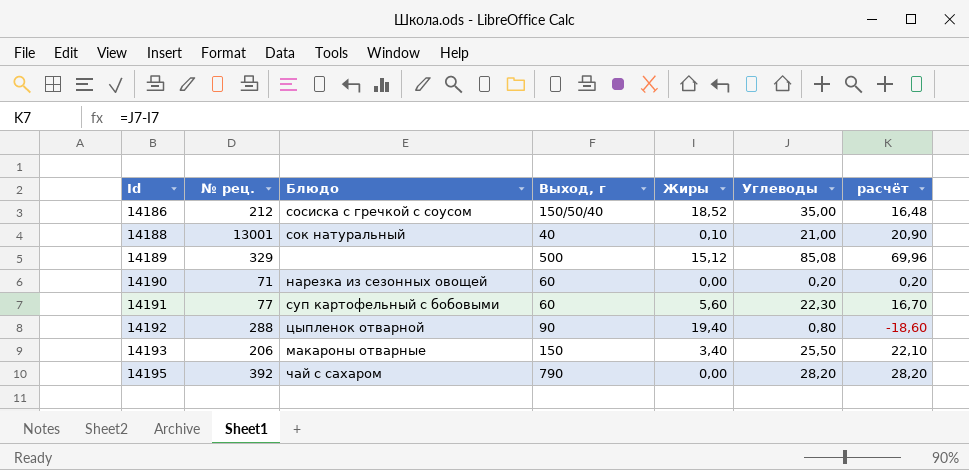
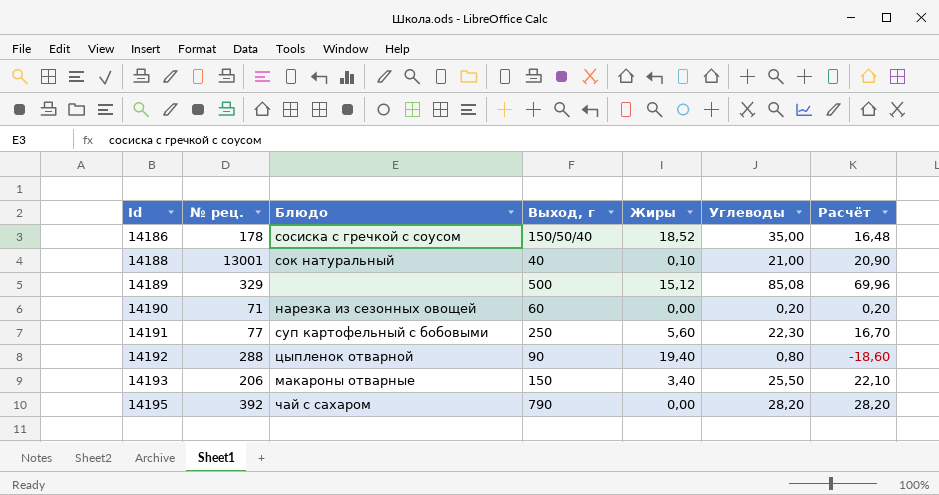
column name: расчёт -> Расчёт
14186 | № рец.: 212 -> 178
14191 | Выход, г: 60 -> 250

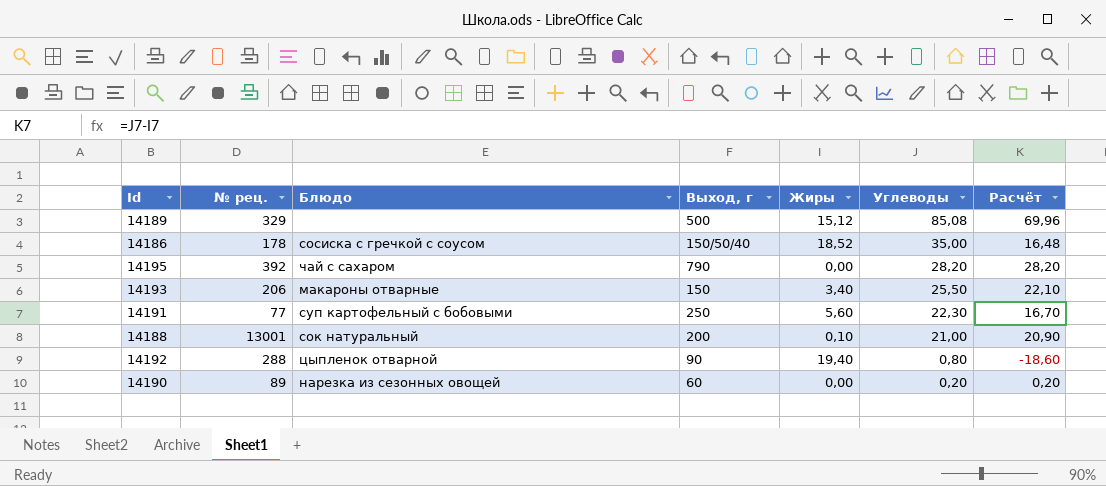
row order: Id ascending -> Углеводы descending
14188 | Выход, г: 40 -> 200
14190 | № рец.: 71 -> 89

